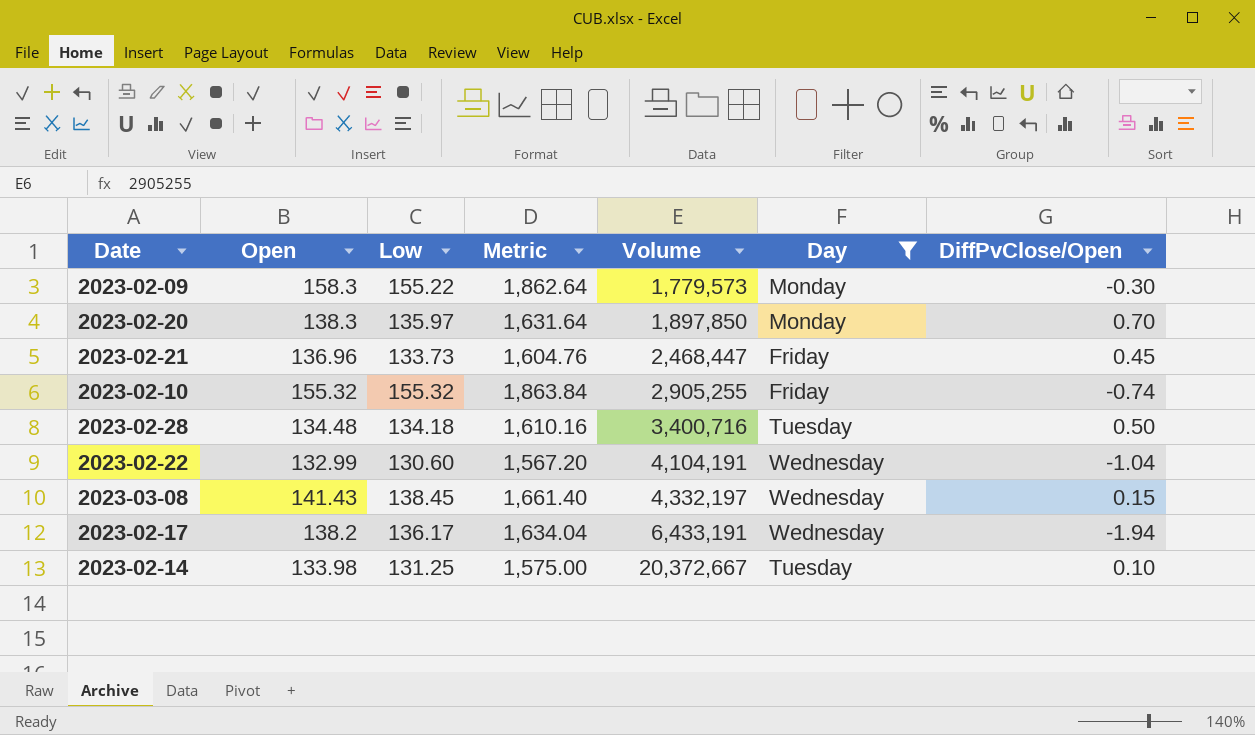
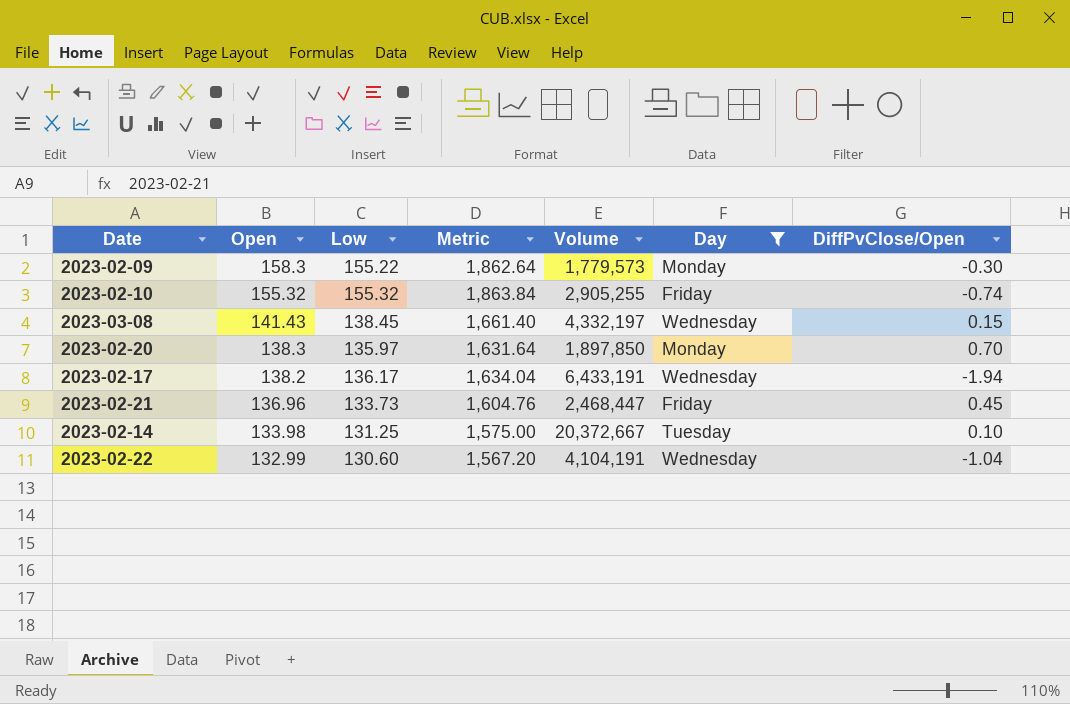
row order: Volume ascending -> Open descending
row 2023-02-28: 134.48 | 134.18 | 1,610.16 | 3,400,716 | Tuesday | 0.50 -> none

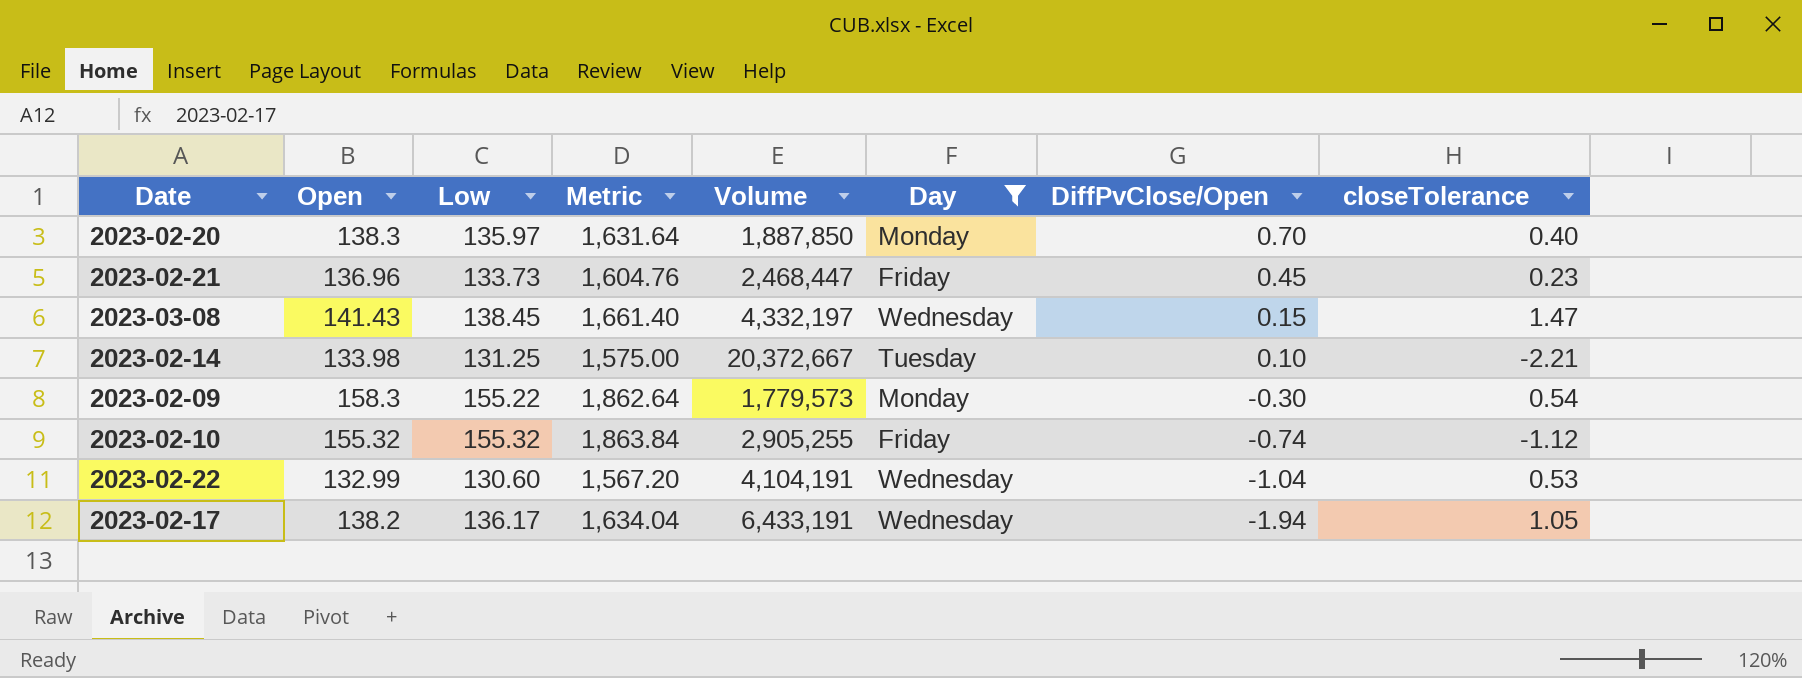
row order: Open descending -> DiffPvClose/Open descending
column closeTolerance | position: none -> 8
2023-02-20 | Volume: 1,897,850 -> 1,887,850

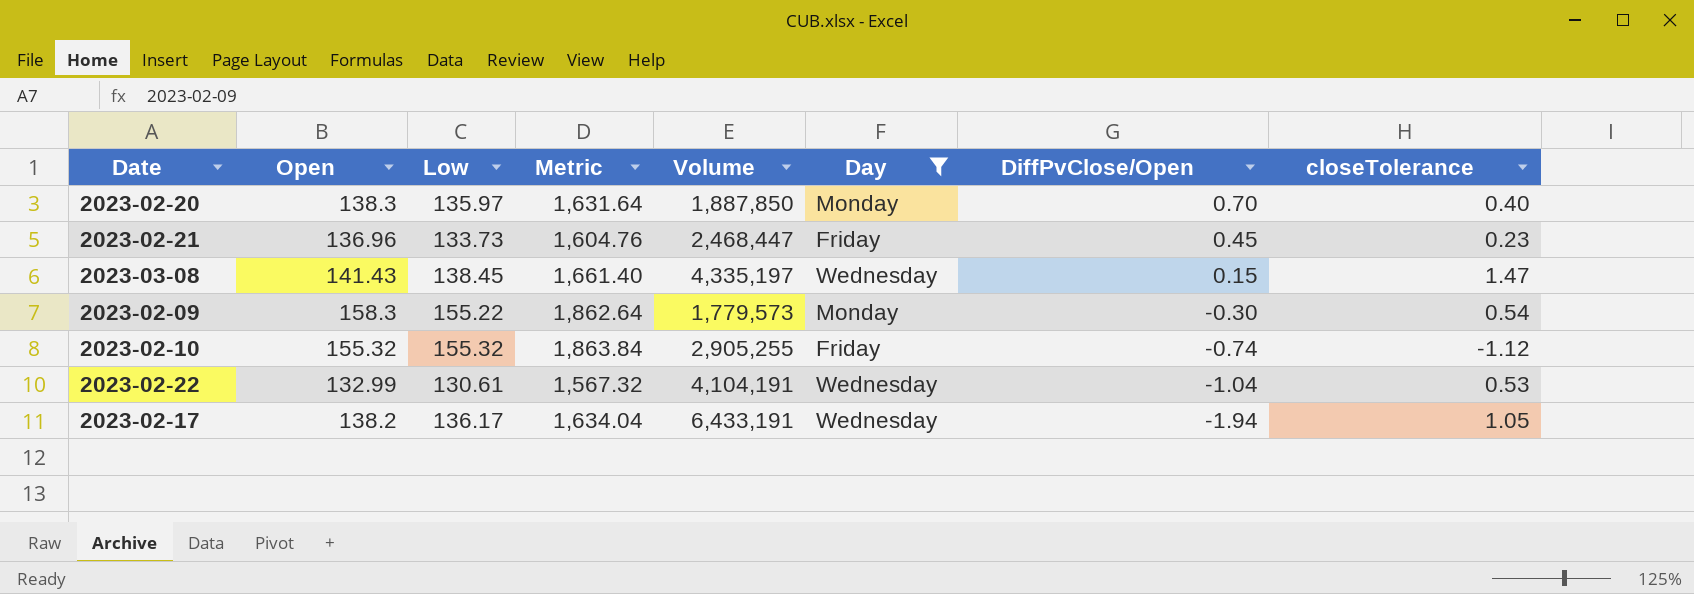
row 2023-02-14: 133.98 | 131.25 | 1,575.00 | 20,372,667 | Tuesday | 0.10 | -2.21 -> none
2023-03-08 | Volume: 4,332,197 -> 4,335,197
2023-02-22 | Low: 130.60 -> 130.61
2023-02-22 | Metric: 1,567.20 -> 1,567.32

